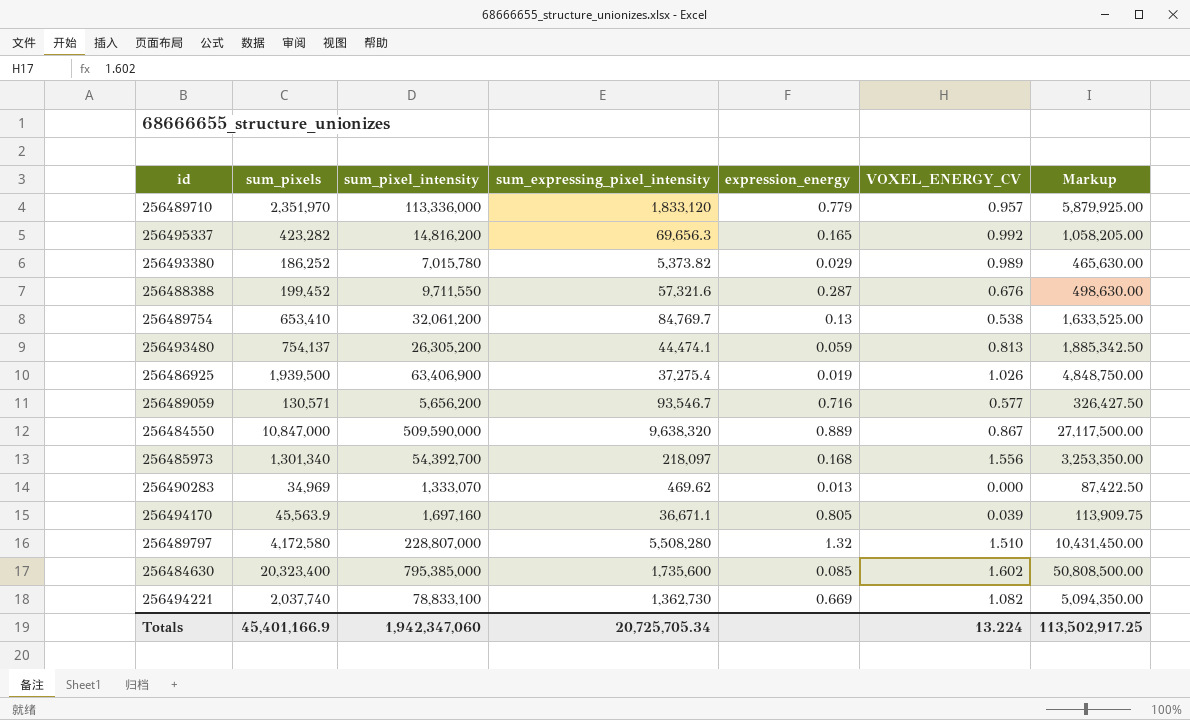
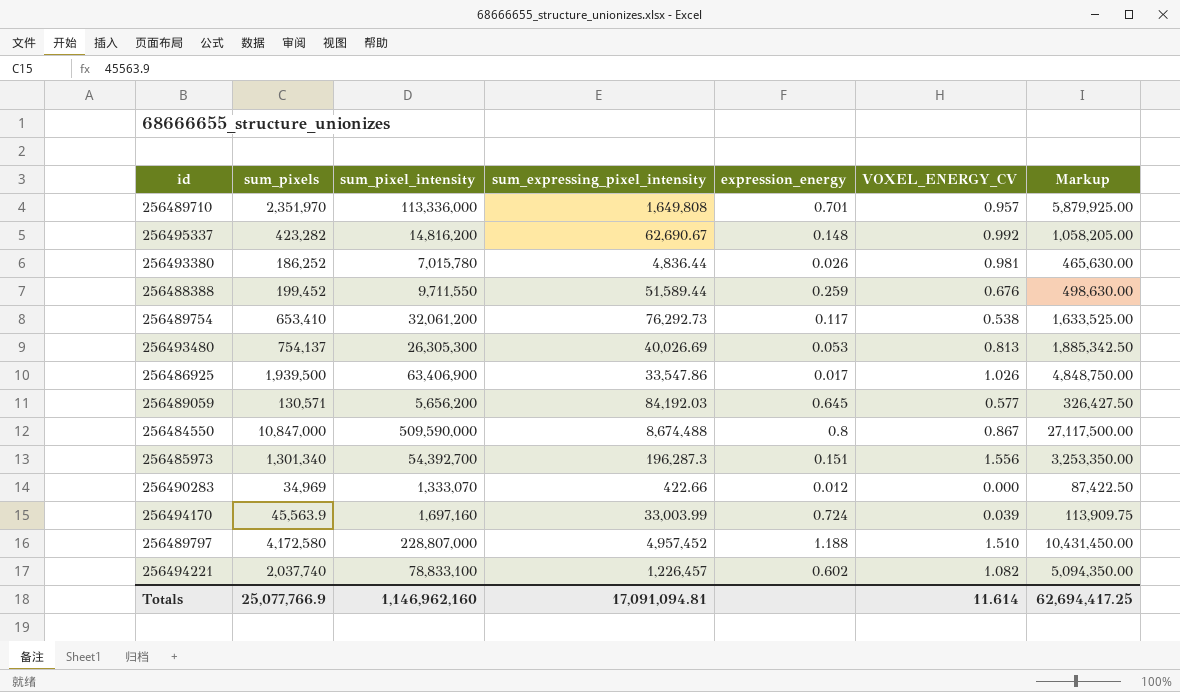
row 256484630: 20,323,400 | 795,385,000 | 1,735,600 | 0.085 | 1.602 | 50,808,500.00 -> none
256489710 | sum_expressing_pixel_intensity: 1,833,120 -> 1,649,808
256489710 | expression_energy: 0.779 -> 0.701
256495337 | sum_expressing_pixel_intensity: 69,656.3 -> 62,690.67
256495337 | expression_energy: 0.165 -> 0.148
256493380 | sum_expressing_pixel_intensity: 5,373.82 -> 4,836.44
256493380 | expression_energy: 0.029 -> 0.026
256493380 | VOXEL_ENERGY_CV: 0.989 -> 0.981
256488388 | sum_expressing_pixel_intensity: 57,321.6 -> 51,589.44
256488388 | expression_energy: 0.287 -> 0.259
256489754 | sum_expressing_pixel_intensity: 84,769.7 -> 76,292.73
256489754 | expression_energy: 0.13 -> 0.117
256493480 | sum_pixel_intensity: 26,305,200 -> 26,305,300
256493480 | sum_expressing_pixel_intensity: 44,474.1 -> 40,026.69
256493480 | expression_energy: 0.059 -> 0.053
256486925 | sum_expressing_pixel_intensity: 37,275.4 -> 33,547.86
256486925 | expression_energy: 0.019 -> 0.017
256489059 | sum_expressing_pixel_intensity: 93,546.7 -> 84,192.03
256489059 | expression_energy: 0.716 -> 0.645
256484550 | sum_expressing_pixel_intensity: 9,638,320 -> 8,674,488
256484550 | expression_energy: 0.889 -> 0.8
256485973 | sum_expressing_pixel_intensity: 218,097 -> 196,287.3
256485973 | expression_energy: 0.168 -> 0.151
256490283 | sum_expressing_pixel_intensity: 469.62 -> 422.66
256490283 | expression_energy: 0.013 -> 0.012
256494170 | sum_expressing_pixel_intensity: 36,671.1 -> 33,003.99
256494170 | expression_energy: 0.805 -> 0.724
256489797 | sum_expressing_pixel_intensity: 5,508,280 -> 4,957,452
256489797 | expression_energy: 1.32 -> 1.188
256494221 | sum_expressing_pixel_intensity: 1,362,730 -> 1,226,457
256494221 | expression_energy: 0.669 -> 0.602
Totals | sum_pixels: 45,401,166.9 -> 25,077,766.9
Totals | sum_pixel_intensity: 1,942,347,060 -> 1,146,962,160
Totals | sum_expressing_pixel_intensity: 20,725,705.34 -> 17,091,094.81
Totals | VOXEL_ENERGY_CV: 13.224 -> 11.614
Totals | Markup: 113,502,917.25 -> 62,694,417.25

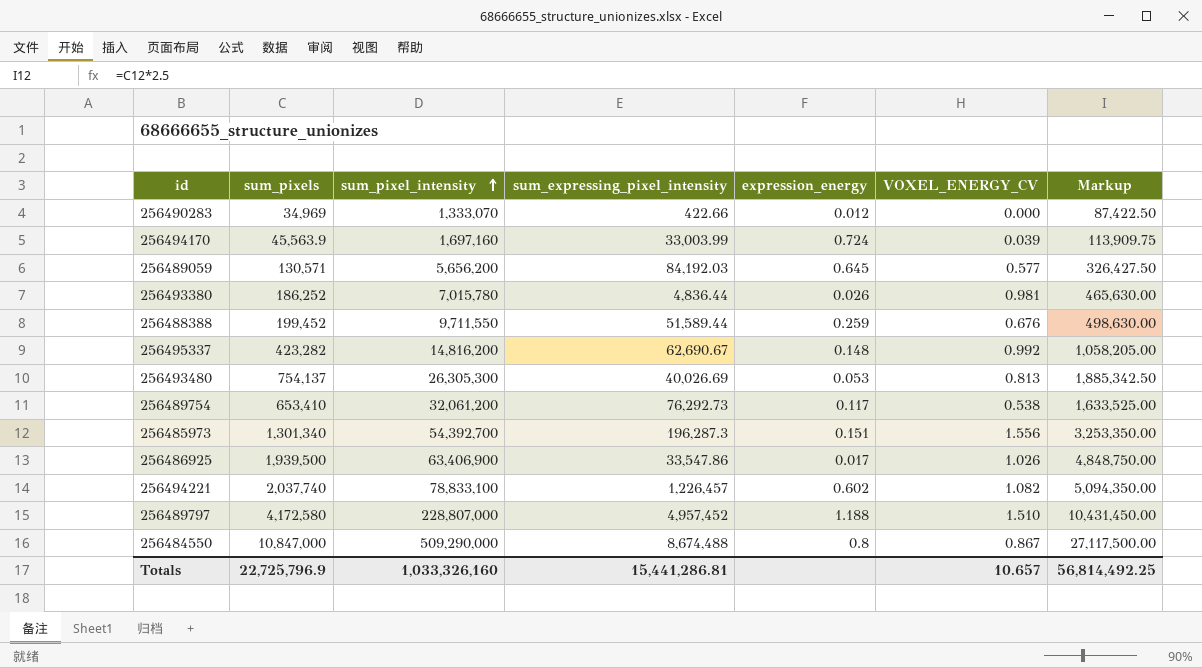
row order: none -> sum_pixel_intensity ascending
row 256489710: 2,351,970 | 113,336,000 | 1,649,808 | 0.701 | 0.957 | 5,879,925.00 -> none
256484550 | sum_pixel_intensity: 509,590,000 -> 509,290,000
Totals | sum_pixels: 25,077,766.9 -> 22,725,796.9
Totals | sum_pixel_intensity: 1,146,962,160 -> 1,033,326,160
Totals | sum_expressing_pixel_intensity: 17,091,094.81 -> 15,441,286.81
Totals | VOXEL_ENERGY_CV: 11.614 -> 10.657
Totals | Markup: 62,694,417.25 -> 56,814,492.25

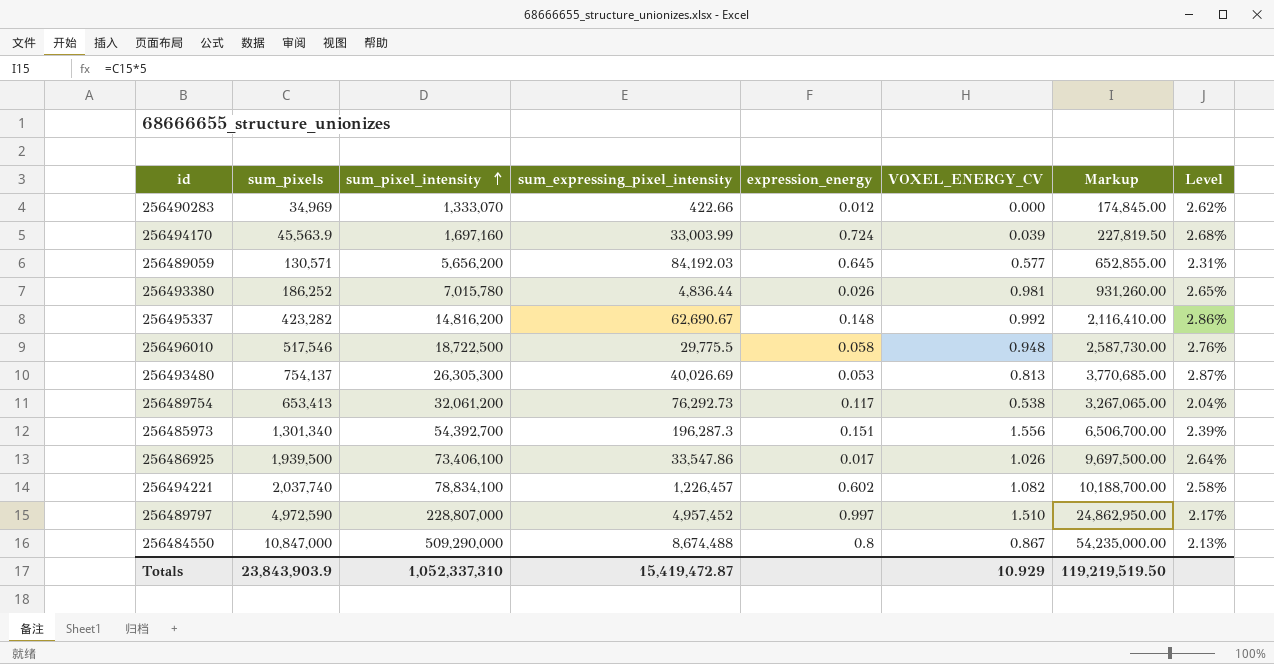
column Markup | formula: [sum_pixels] * 2.5 -> [sum_pixels] * 5
column Level | formula: none -> [sum_pixels] / [sum_pixel_intensity]
row 256488388: 199,452 | 9,711,550 | 51,589.44 | 0.259 | 0.676 | 498,630.00 -> none
row 256496010: none -> 517,546 | 18,722,500 | 29,775.5 | 0.058 | 0.948 | 2,587,730.00 | 2.76%
256489754 | sum_pixels: 653,410 -> 653,413
256486925 | sum_pixel_intensity: 63,406,900 -> 73,406,100
256494221 | sum_pixel_intensity: 78,833,100 -> 78,834,100
256489797 | sum_pixels: 4,172,580 -> 4,972,590
256489797 | expression_energy: 1.188 -> 0.997
Totals | sum_pixels: 22,725,796.9 -> 23,843,903.9
Totals | sum_pixel_intensity: 1,033,326,160 -> 1,052,337,310
Totals | sum_expressing_pixel_intensity: 15,441,286.81 -> 15,419,472.87
Totals | VOXEL_ENERGY_CV: 10.657 -> 10.929
Totals | Markup: 56,814,492.25 -> 119,219,519.50

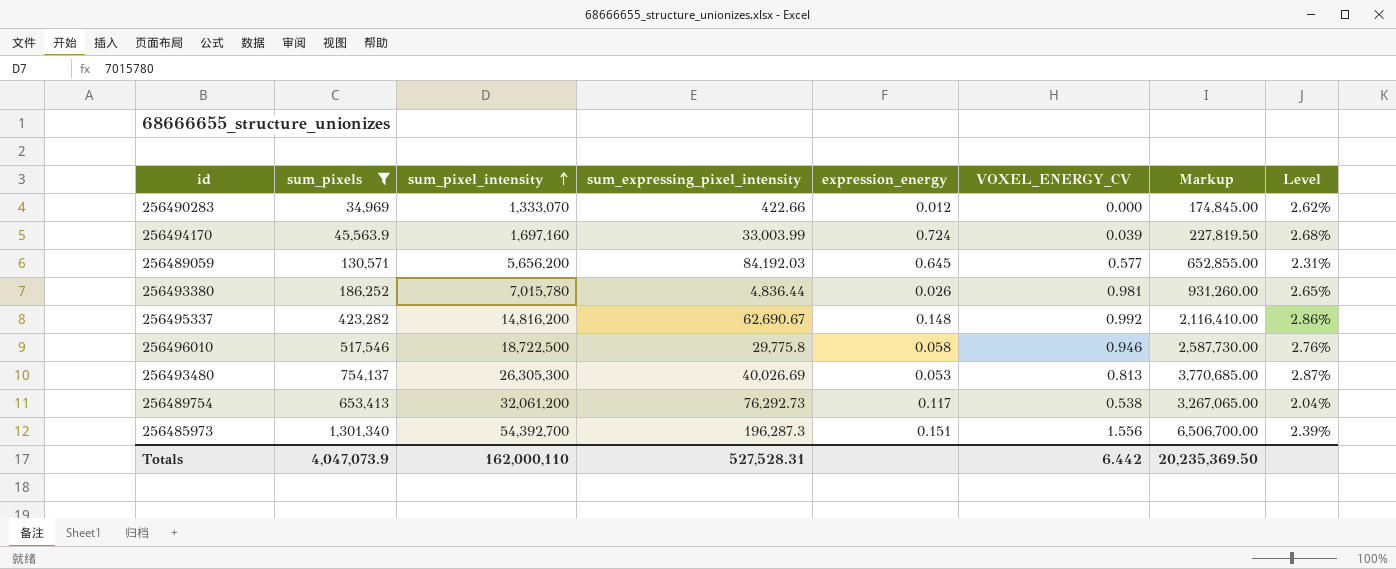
filter: none -> sum_pixels <= 1,301,340
256496010 | sum_expressing_pixel_intensity: 29,775.5 -> 29,775.8
256496010 | VOXEL_ENERGY_CV: 0.948 -> 0.946
Totals | sum_pixels: 23,843,903.9 -> 4,047,073.9
Totals | sum_pixel_intensity: 1,052,337,310 -> 162,000,110
Totals | sum_expressing_pixel_intensity: 15,419,472.87 -> 527,528.31
Totals | VOXEL_ENERGY_CV: 10.929 -> 6.442
Totals | Markup: 119,219,519.50 -> 20,235,369.50

